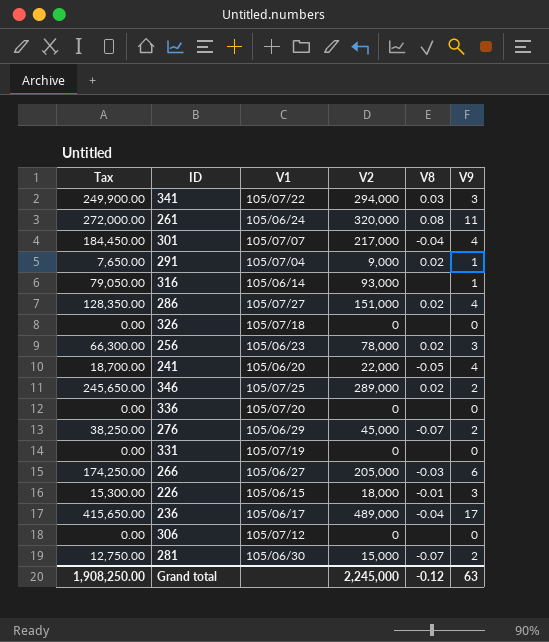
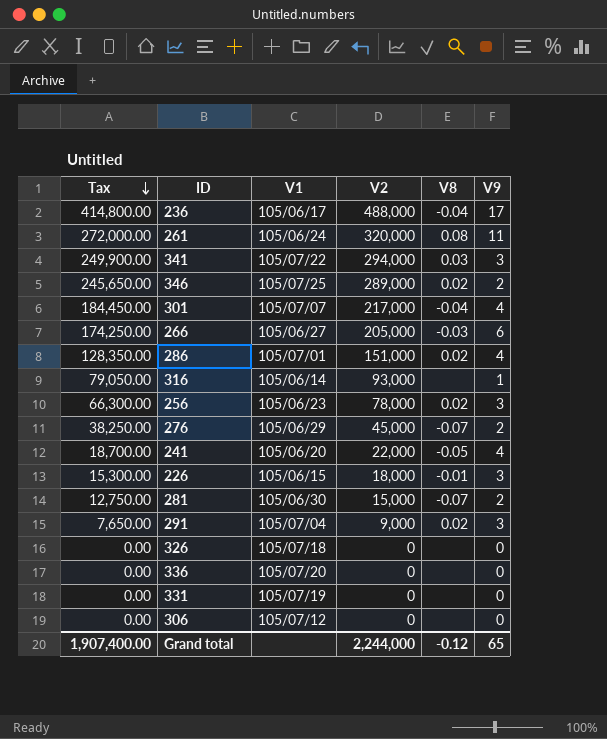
row order: none -> Tax descending
236 | Tax: 415,650.00 -> 414,800.00
236 | V2: 489,000 -> 488,000
286 | V1: 105/07/27 -> 105/07/01
291 | V9: 1 -> 3
Grand total | Tax: 1,908,250.00 -> 1,907,400.00
Grand total | V2: 2,245,000 -> 2,244,000
Grand total | V9: 63 -> 65

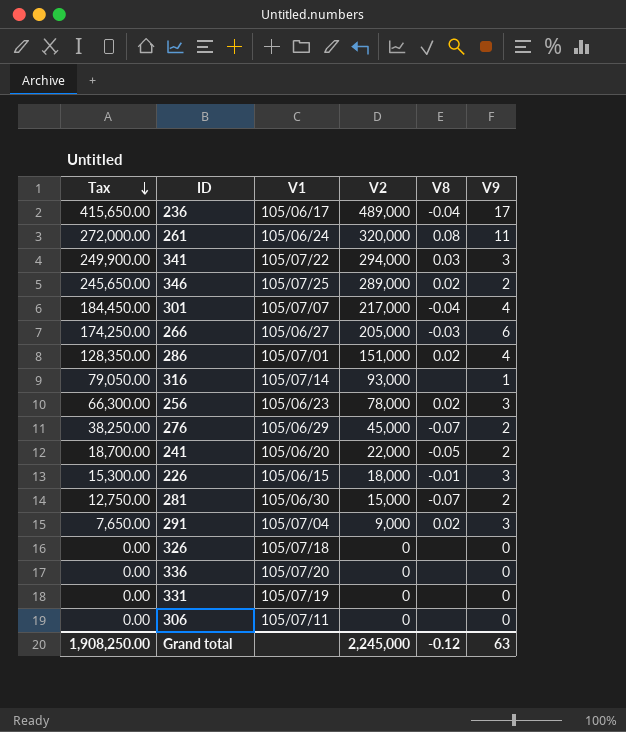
236 | Tax: 414,800.00 -> 415,650.00
236 | V2: 488,000 -> 489,000
316 | V1: 105/06/14 -> 105/07/14
241 | V9: 4 -> 2
306 | V1: 105/07/12 -> 105/07/11
Grand total | Tax: 1,907,400.00 -> 1,908,250.00
Grand total | V2: 2,244,000 -> 2,245,000
Grand total | V9: 65 -> 63

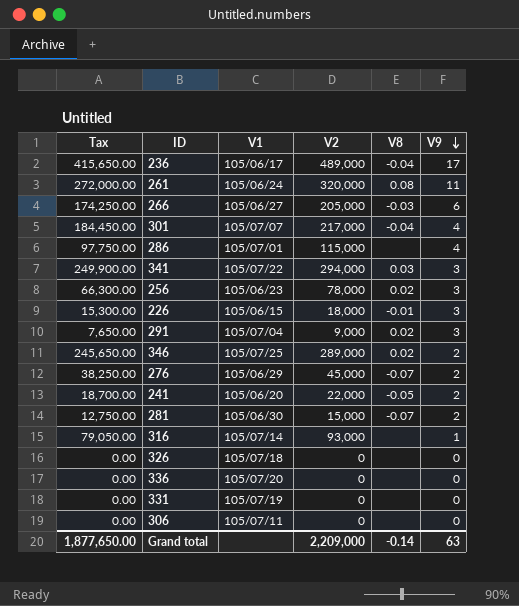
row order: Tax descending -> V9 descending
286 | Tax: 128,350.00 -> 97,750.00
286 | V2: 151,000 -> 115,000
286 | V8: 0.02 -> none
Grand total | Tax: 1,908,250.00 -> 1,877,650.00
Grand total | V2: 2,245,000 -> 2,209,000
Grand total | V8: -0.12 -> -0.14

